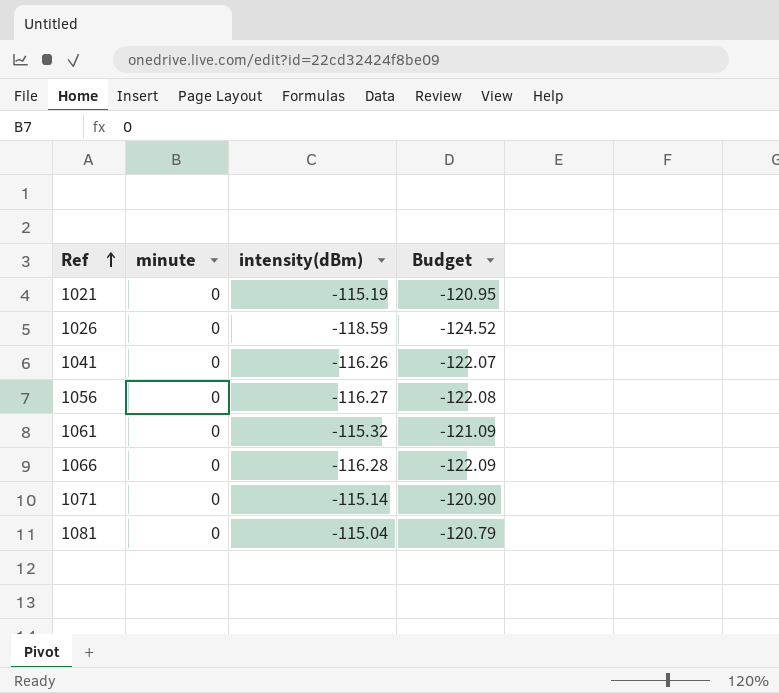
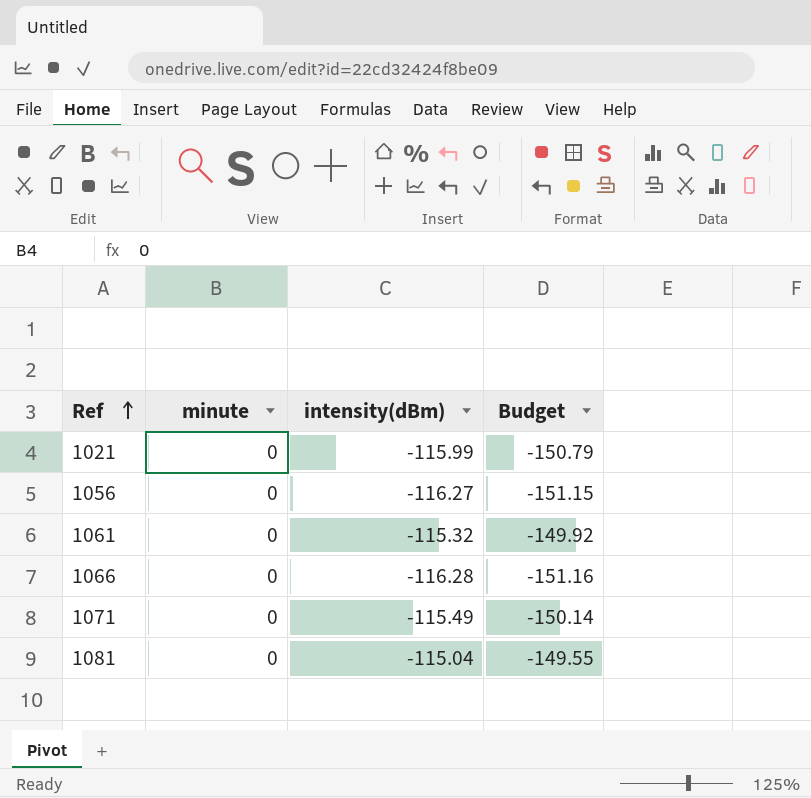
column Budget | formula: [intensity(dBm)] * 1.05 -> [intensity(dBm)] * 1.3
row 1026: 0 | -118.59 | -124.52 -> none
row 1041: 0 | -116.26 | -122.07 -> none
1021 | intensity(dBm): -115.19 -> -115.99
1071 | intensity(dBm): -115.14 -> -115.49

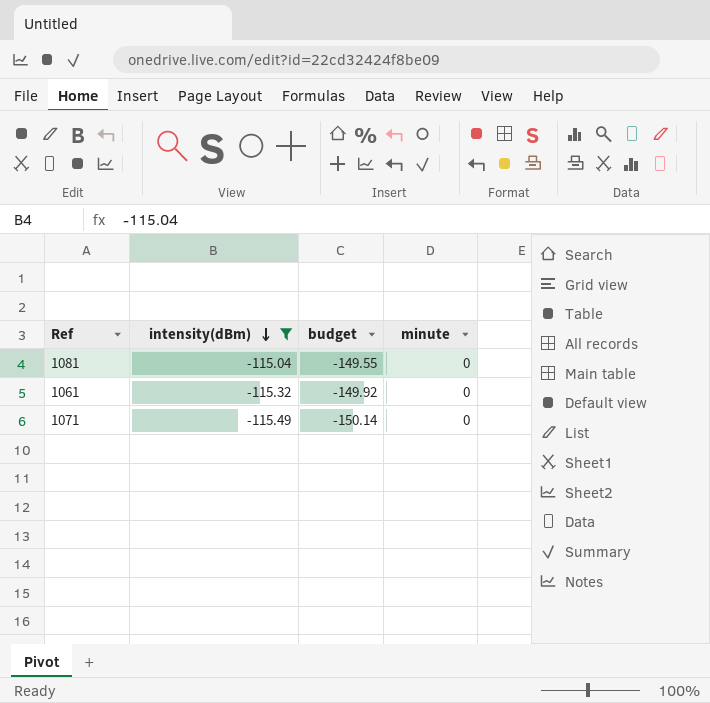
filter: none -> intensity(dBm) >= -115.49
row order: Ref ascending -> intensity(dBm) descending
column name: Budget -> budget
column minute | position: 2 -> 4

